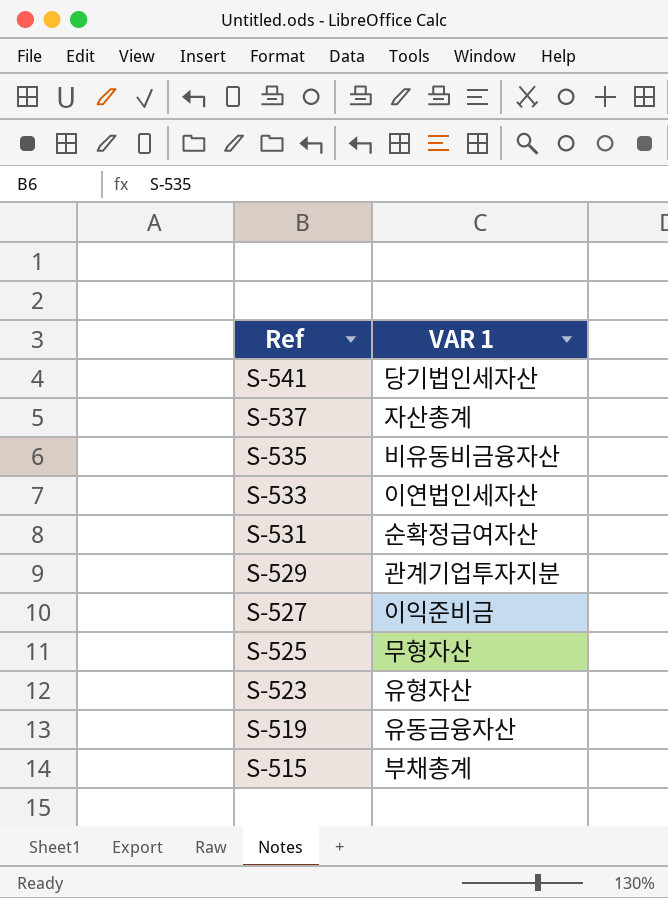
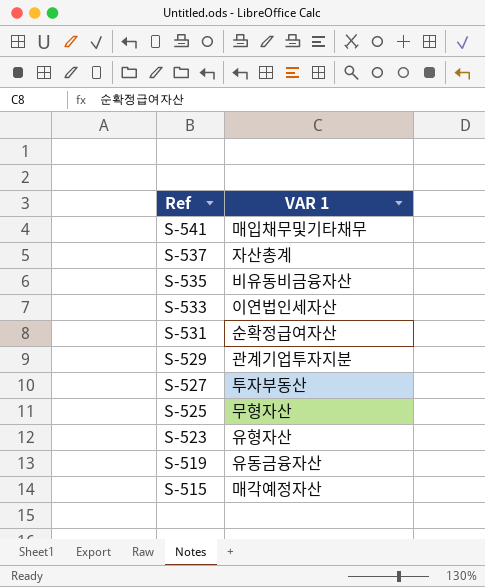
S-541 | VAR 1: 당기법인세자산 -> 매입채무및기타채무
S-527 | VAR 1: 이익준비금 -> 투자부동산
S-515 | VAR 1: 부채총계 -> 매각예정자산

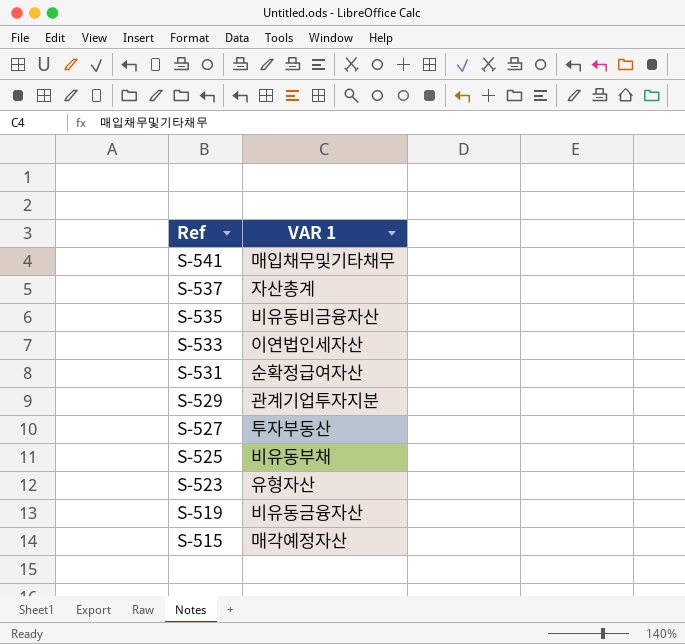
S-525 | VAR 1: 무형자산 -> 비유동부채
S-519 | VAR 1: 유동금융자산 -> 비유동금융자산

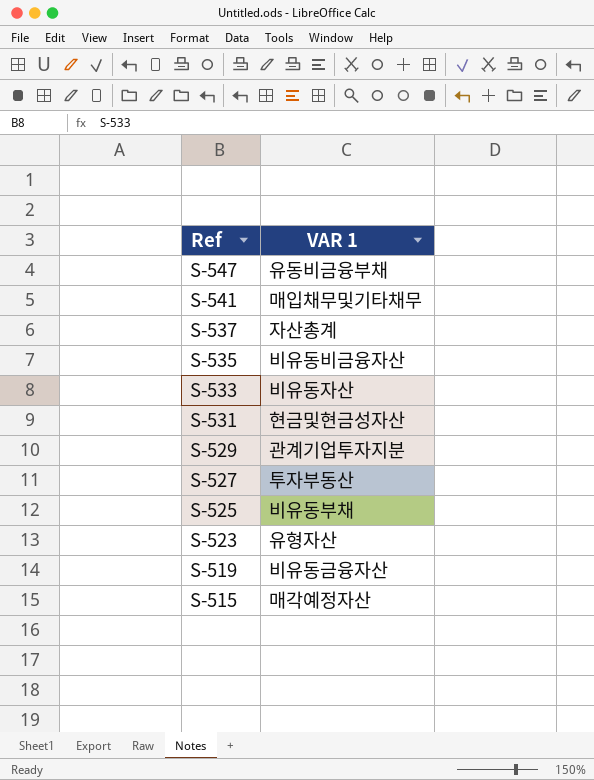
row S-547: none -> 유동비금융부채
S-533 | VAR 1: 이연법인세자산 -> 비유동자산
S-531 | VAR 1: 순확정급여자산 -> 현금및현금성자산

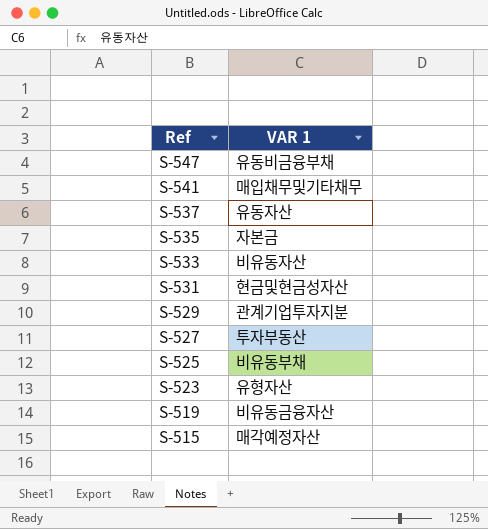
S-537 | VAR 1: 자산총계 -> 유동자산
S-535 | VAR 1: 비유동비금융자산 -> 자본금

